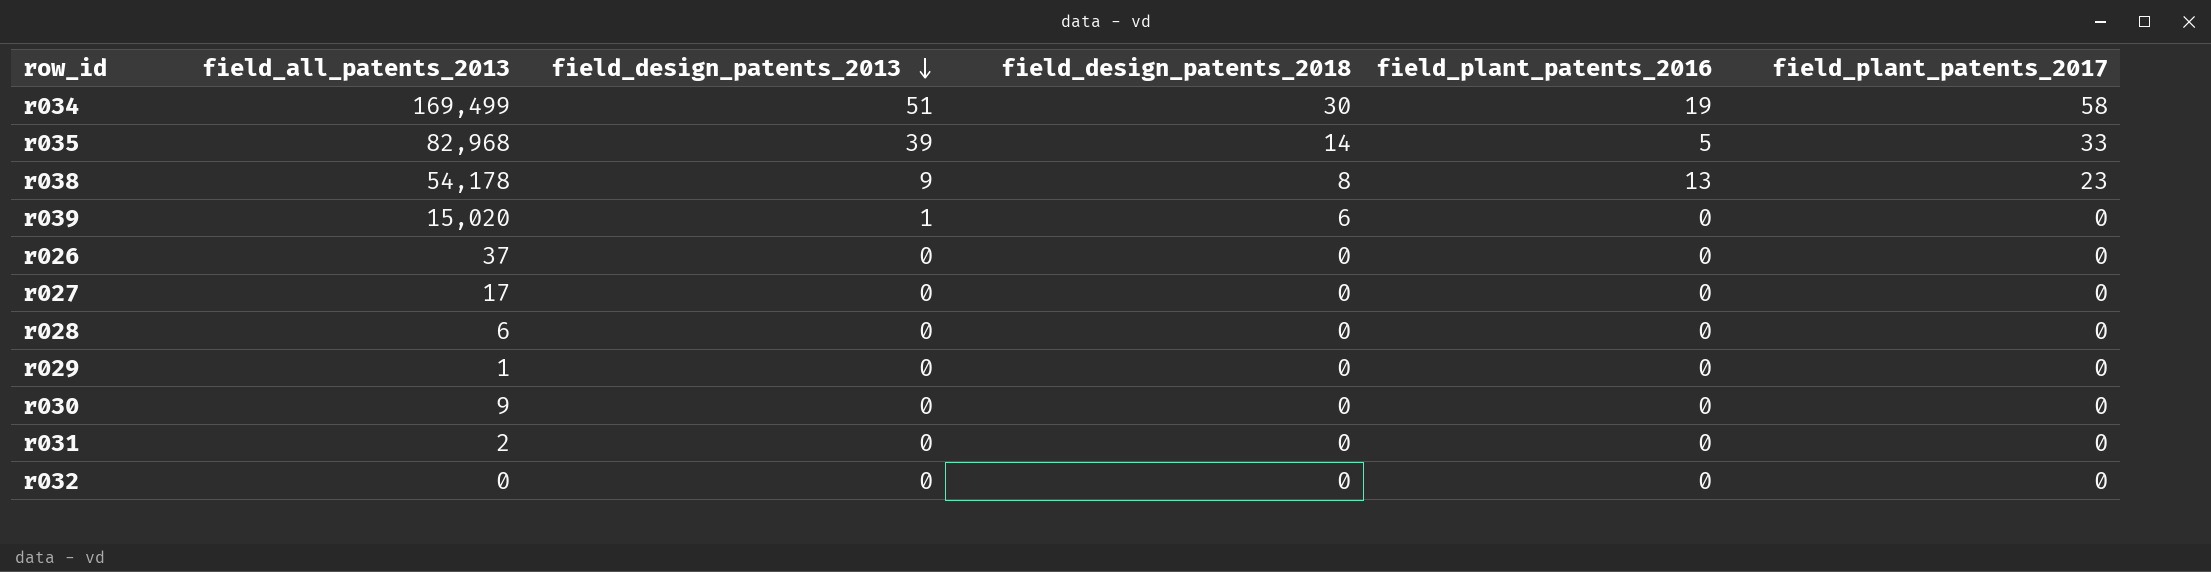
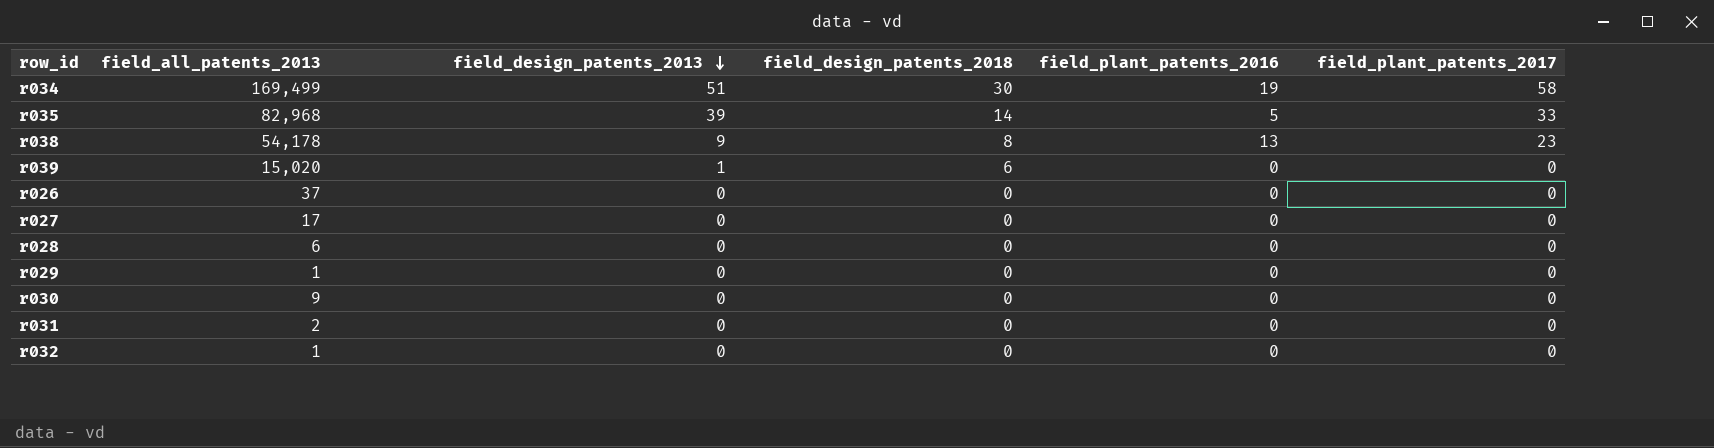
r032 | field_all_patents_2013: 0 -> 1

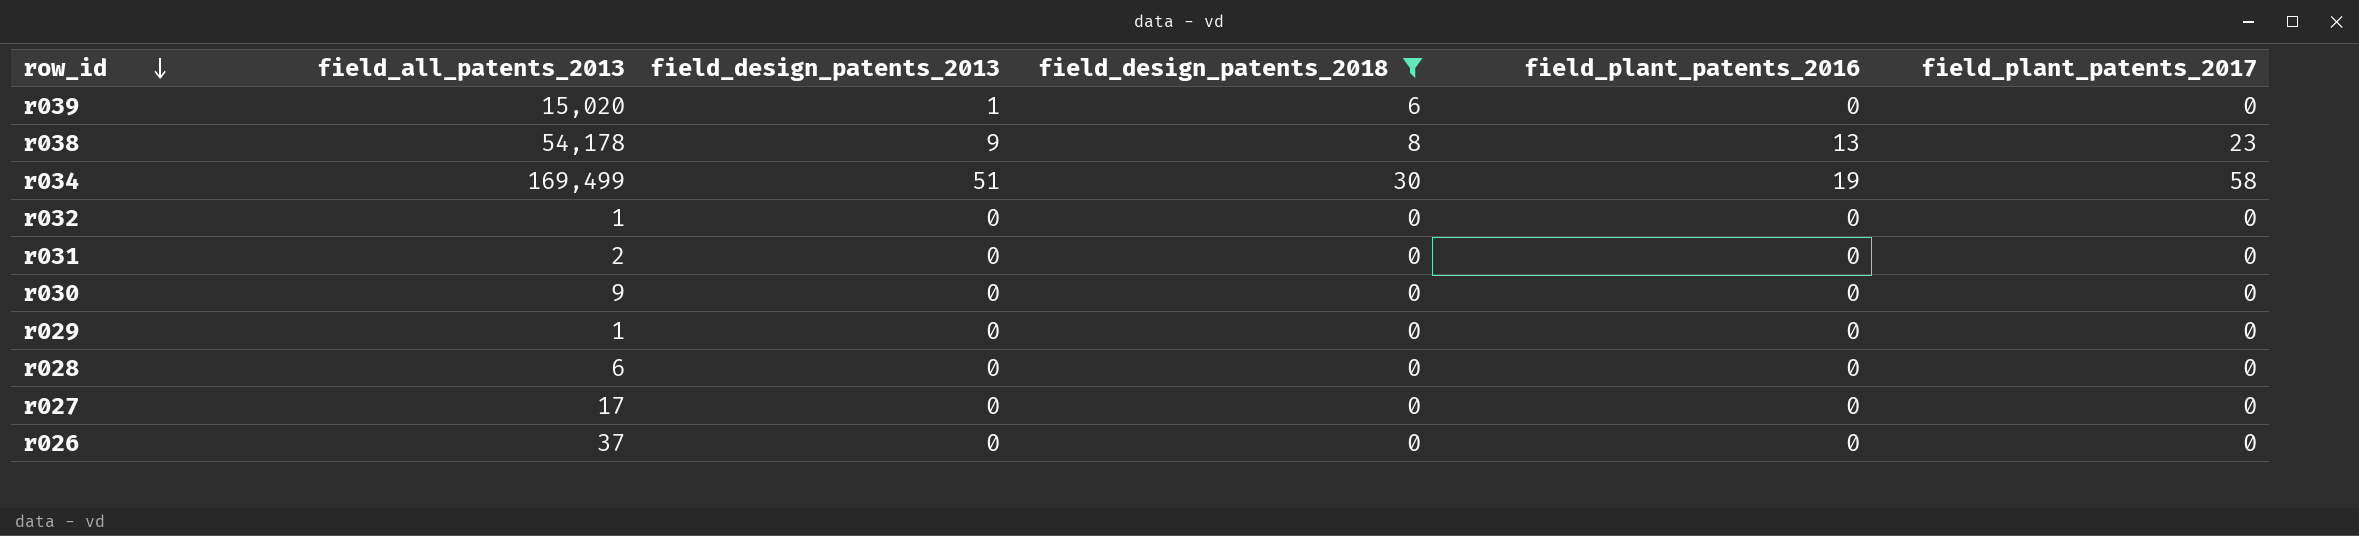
filter: none -> field_design_patents_2018 != 14
row order: field_design_patents_2013 descending -> row_id descending

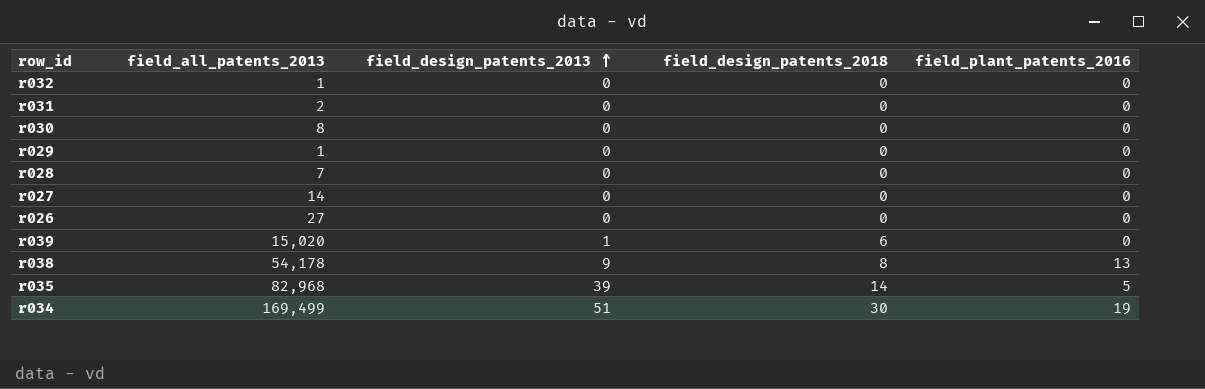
filter: field_design_patents_2018 != 14 -> none
row order: row_id descending -> field_design_patents_2013 ascending
column field_plant_patents_2017 | position: 6 -> none
r030 | field_all_patents_2013: 9 -> 8
r028 | field_all_patents_2013: 6 -> 7
r027 | field_all_patents_2013: 17 -> 14
r026 | field_all_patents_2013: 37 -> 27

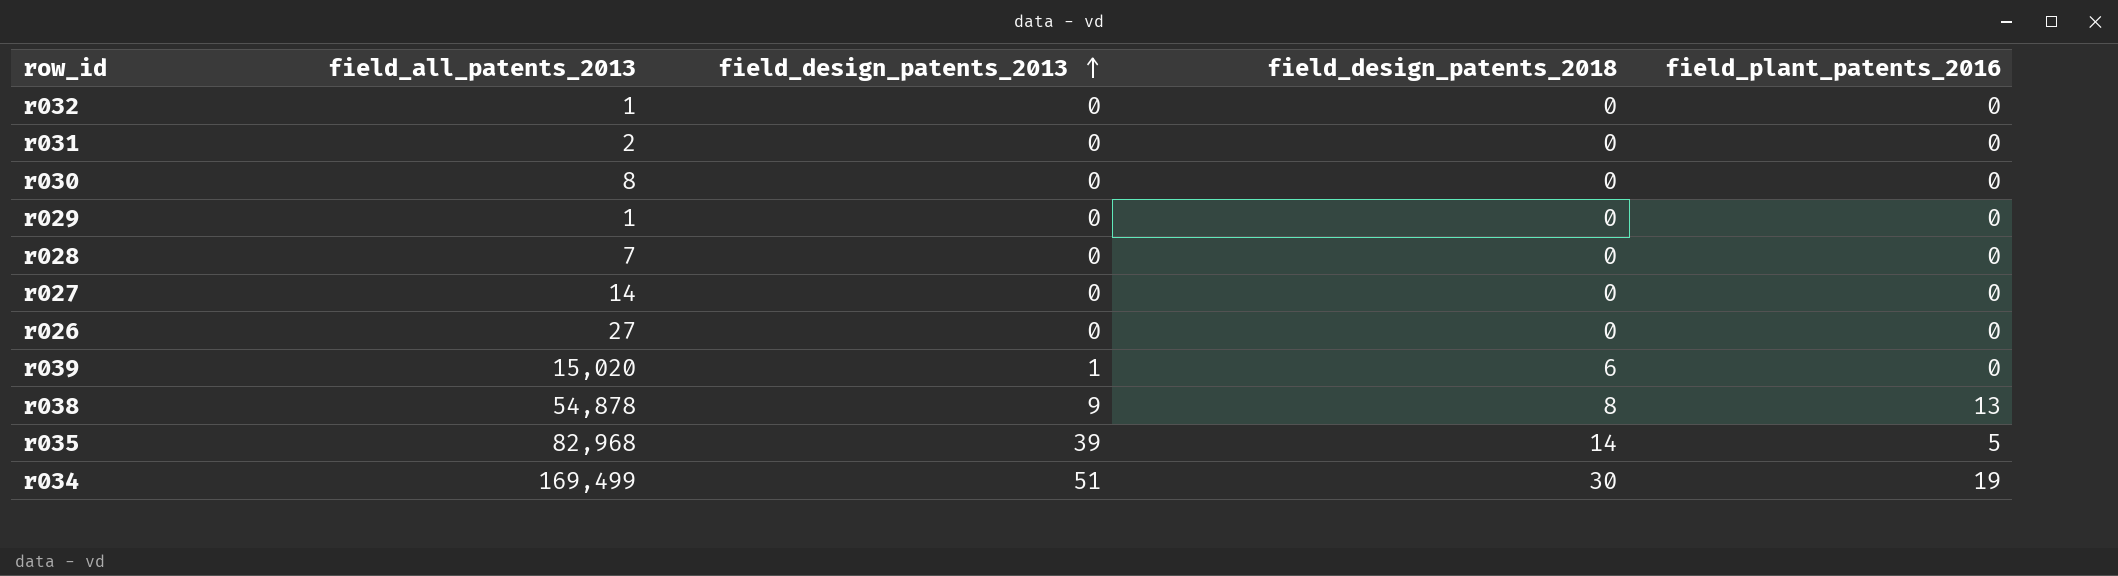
r038 | field_all_patents_2013: 54,178 -> 54,878

